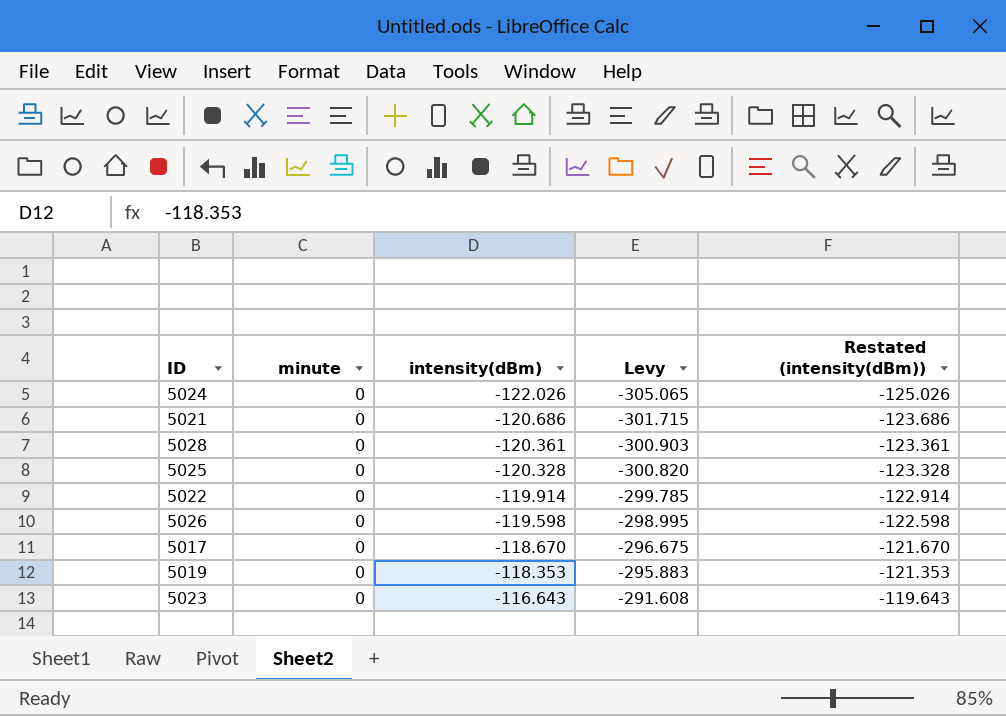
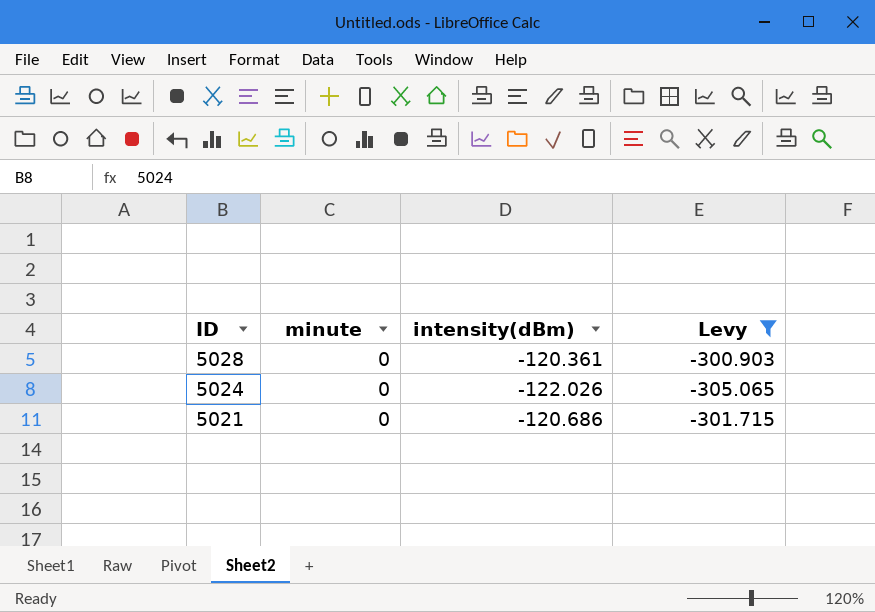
filter: none -> Levy <= -300.903
row order: intensity(dBm) ascending -> ID descending
column Restated (intensity(dBm)) | formula: [intensity(dBm)] - 3 -> none

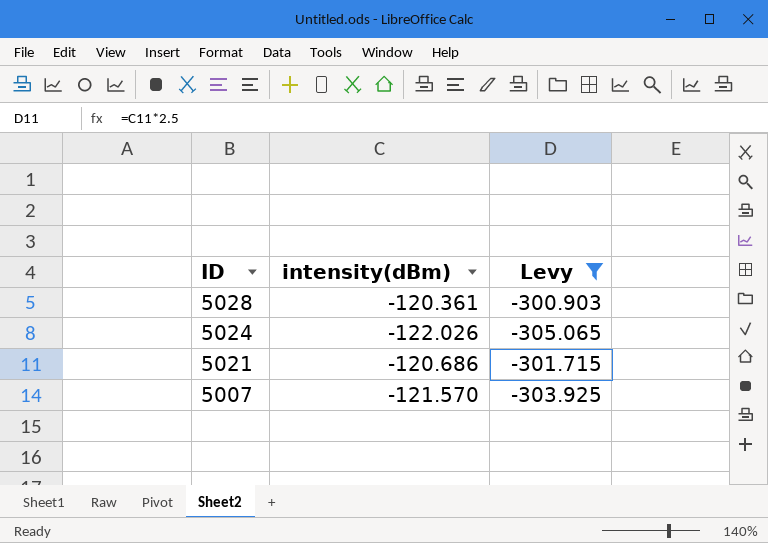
column minute | position: 2 -> none
row 5007: none -> -121.570 | -303.925

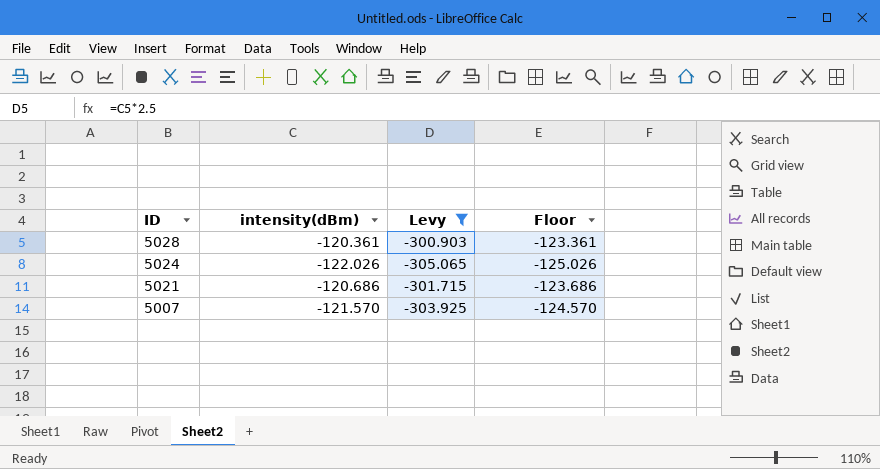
column Floor | formula: none -> [intensity(dBm)] - 3

